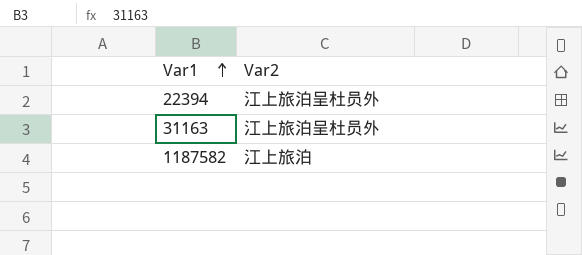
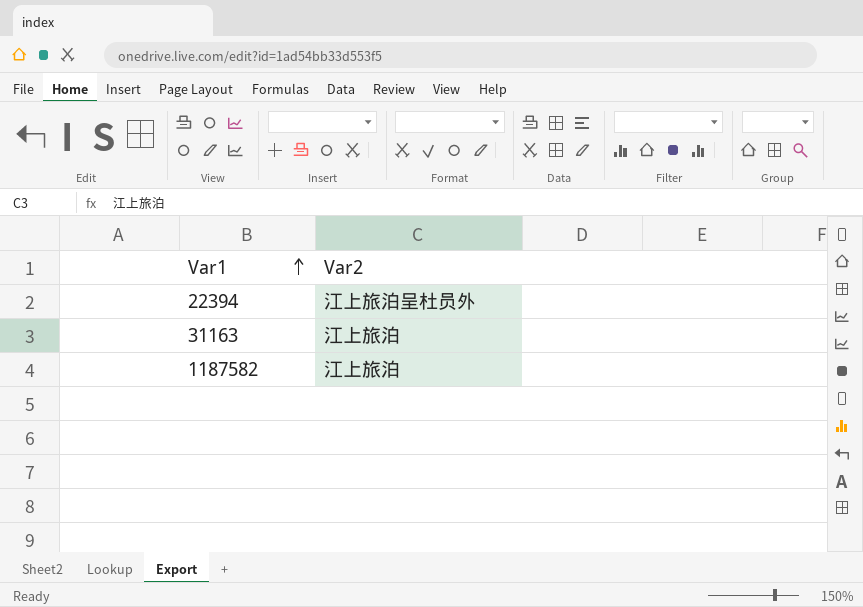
31163 | Var2: 江上旅泊呈杜员外 -> 江上旅泊

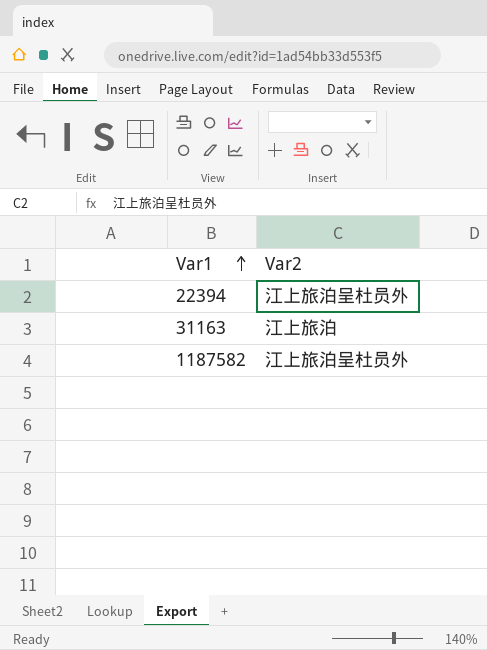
1187582 | Var2: 江上旅泊 -> 江上旅泊呈杜员外

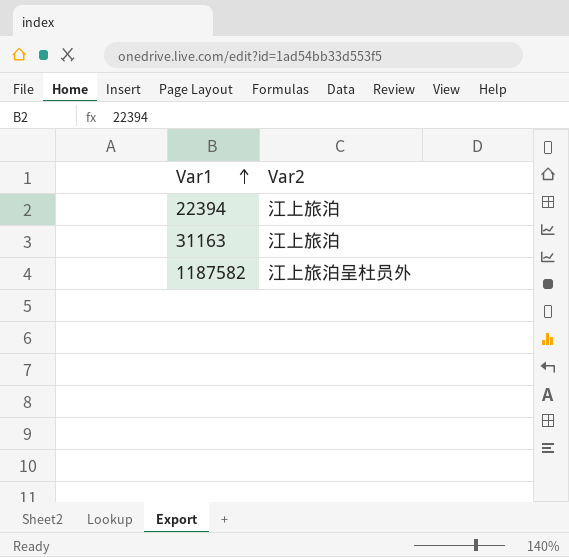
22394 | Var2: 江上旅泊呈杜员外 -> 江上旅泊

